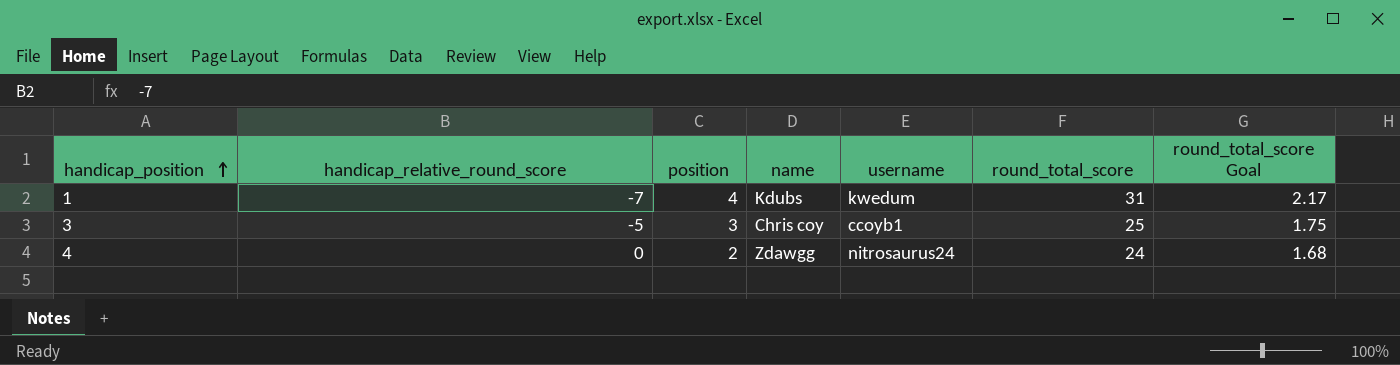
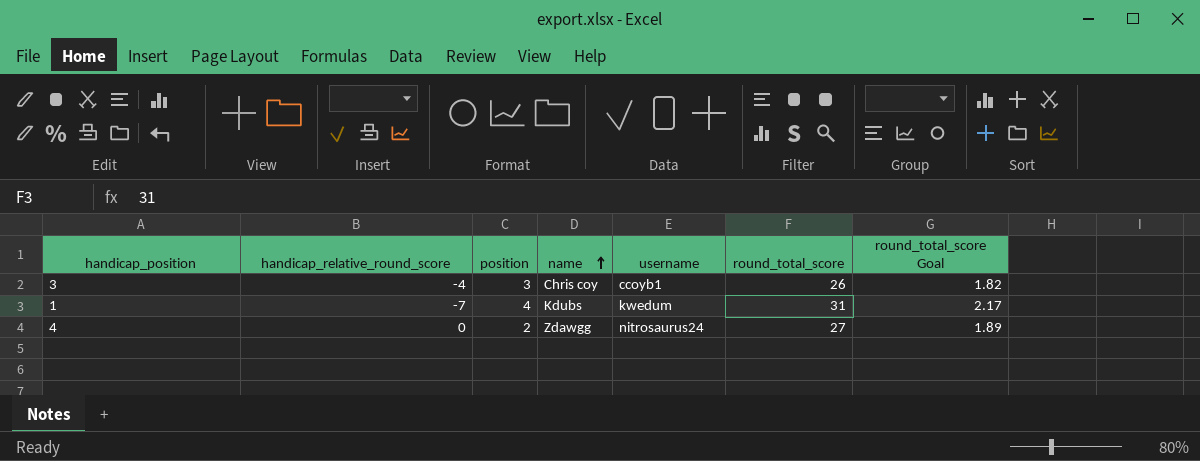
row order: handicap_position ascending -> name ascending
3 | handicap_relative_round_score: -5 -> -4
3 | round_total_score: 25 -> 26
3 | round_total_score Goal: 1.75 -> 1.82
4 | round_total_score: 24 -> 27
4 | round_total_score Goal: 1.68 -> 1.89

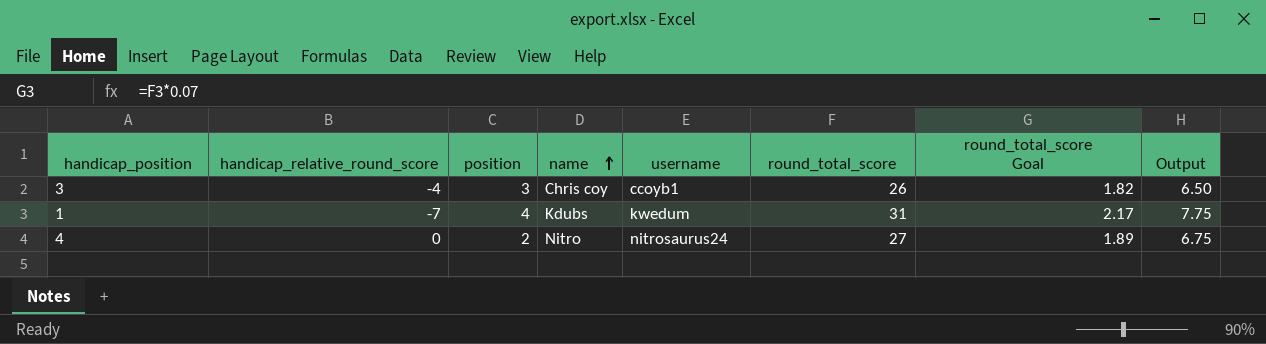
column Output | formula: none -> [round_total_score] * 0.25
4 | name: Zdawgg -> Nitro

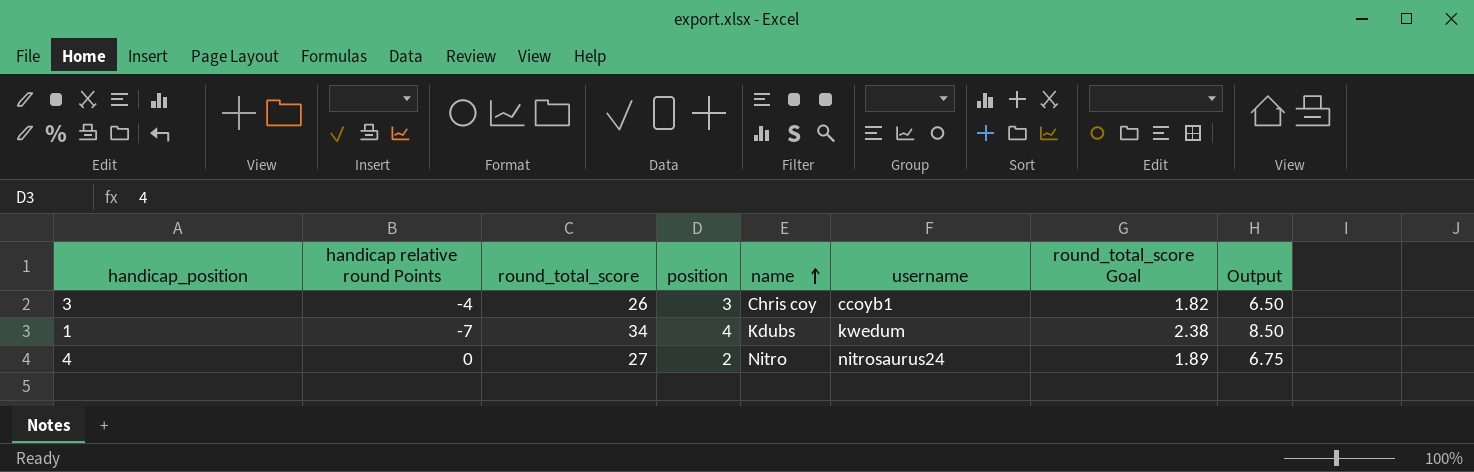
column name: handicap_relative_round_score -> handicap relative round Points
column round_total_score | position: 6 -> 3
1 | round_total_score: 31 -> 34
1 | round_total_score Goal: 2.17 -> 2.38
1 | Output: 7.75 -> 8.50

